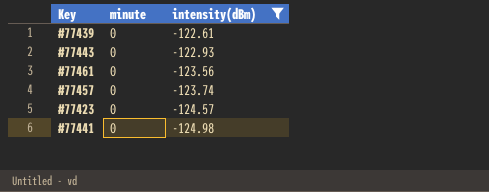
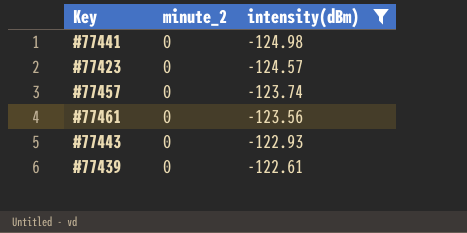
row order: intensity(dBm) descending -> intensity(dBm) ascending
column name: minute -> minute_2

